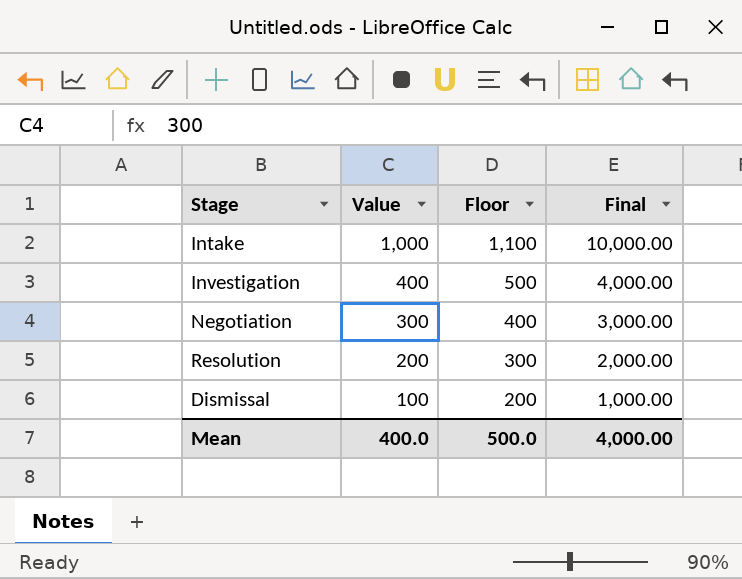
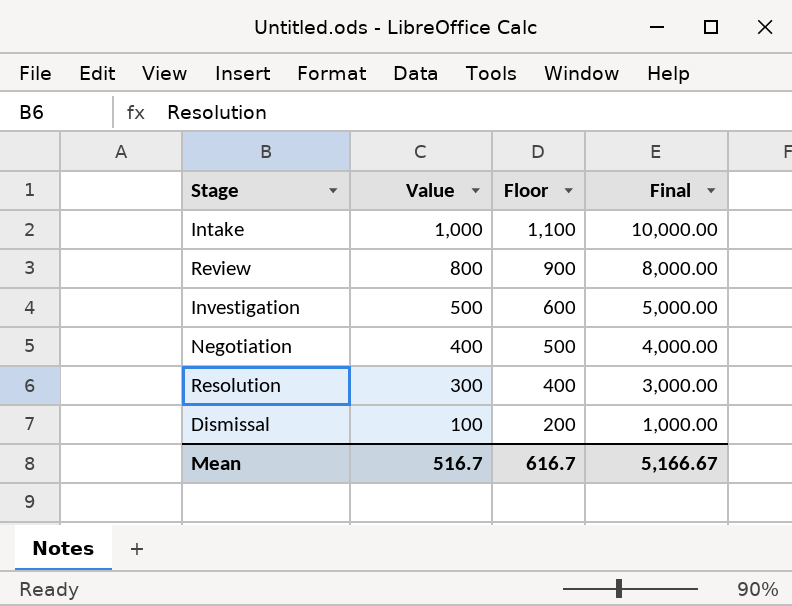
row Review: none -> 800 | 900 | 8,000.00
Investigation | Value: 400 -> 500
Investigation | Floor: 500 -> 600
Investigation | Final: 4,000.00 -> 5,000.00
Negotiation | Value: 300 -> 400
Negotiation | Floor: 400 -> 500
Negotiation | Final: 3,000.00 -> 4,000.00
Resolution | Value: 200 -> 300
Resolution | Floor: 300 -> 400
Resolution | Final: 2,000.00 -> 3,000.00
Mean | Value: 400.0 -> 516.7
Mean | Floor: 500.0 -> 616.7
Mean | Final: 4,000.00 -> 5,166.67

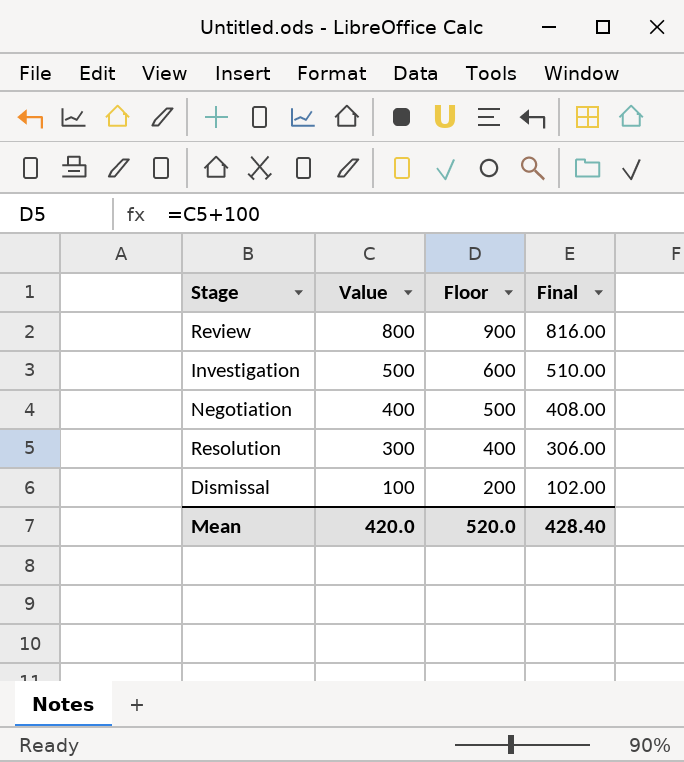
column Final | formula: [Value] * 10 -> [Value] * 1.02
row Intake: 1,000 | 1,100 | 10,000.00 -> none
Mean | Value: 516.7 -> 420.0
Mean | Floor: 616.7 -> 520.0
Mean | Final: 5,166.67 -> 428.40

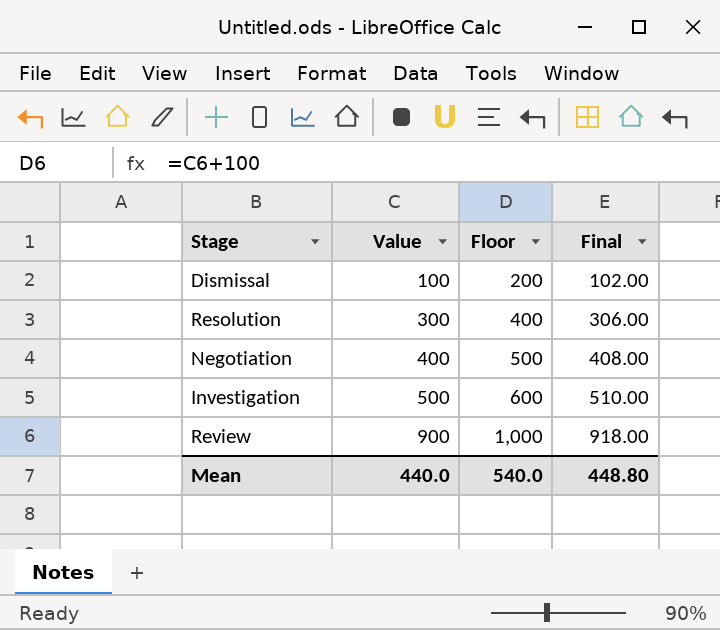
row order: Value descending -> Value ascending
Review | Value: 800 -> 900
Review | Floor: 900 -> 1,000
Review | Final: 816.00 -> 918.00
Mean | Value: 420.0 -> 440.0
Mean | Floor: 520.0 -> 540.0
Mean | Final: 428.40 -> 448.80

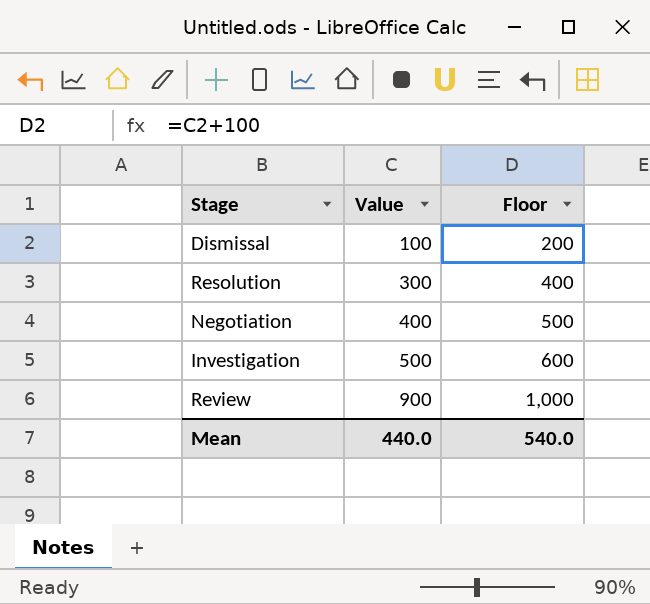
column Final | formula: [Value] * 1.02 -> none

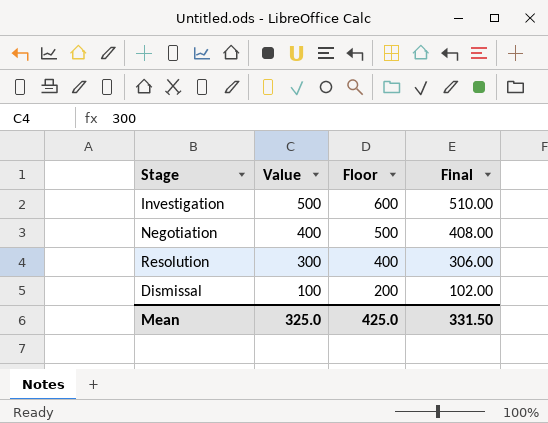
row order: Value ascending -> Value descending
column Final | formula: none -> [Value] * 1.02
row Review: 900 | 1,000 -> none
Mean | Value: 440.0 -> 325.0
Mean | Floor: 540.0 -> 425.0

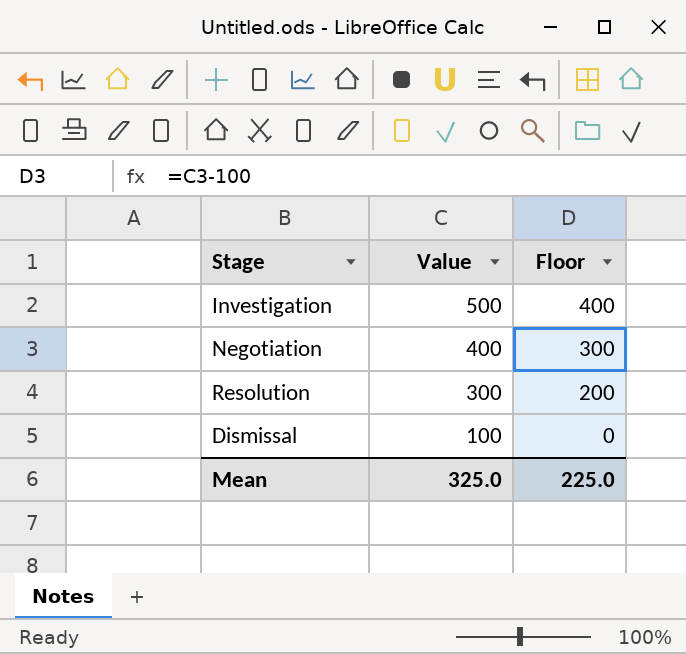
column Final | formula: [Value] * 1.02 -> none
column Floor | formula: [Value] + 100 -> [Value] - 100
Mean | Floor: 425.0 -> 225.0

